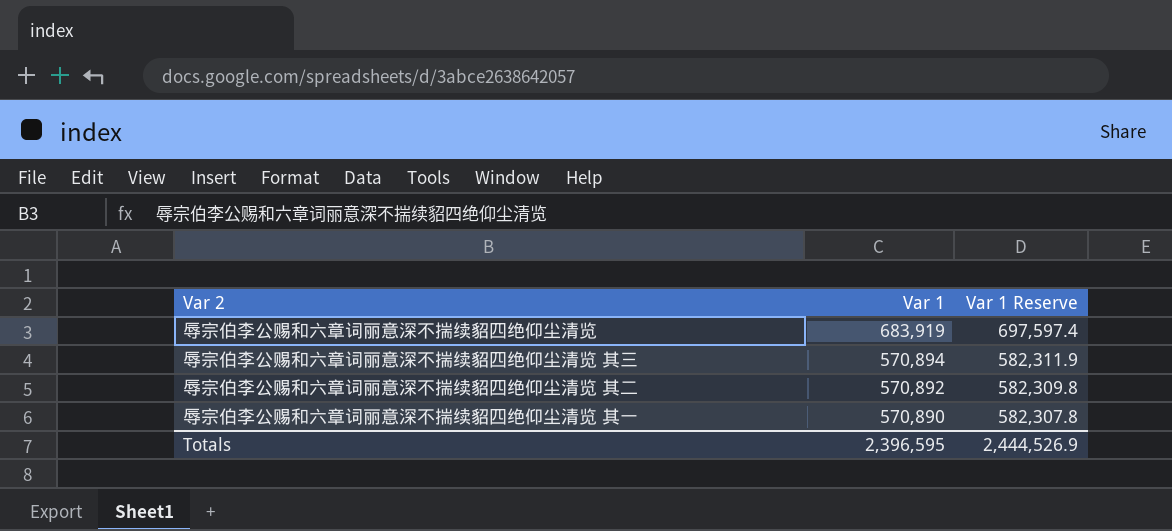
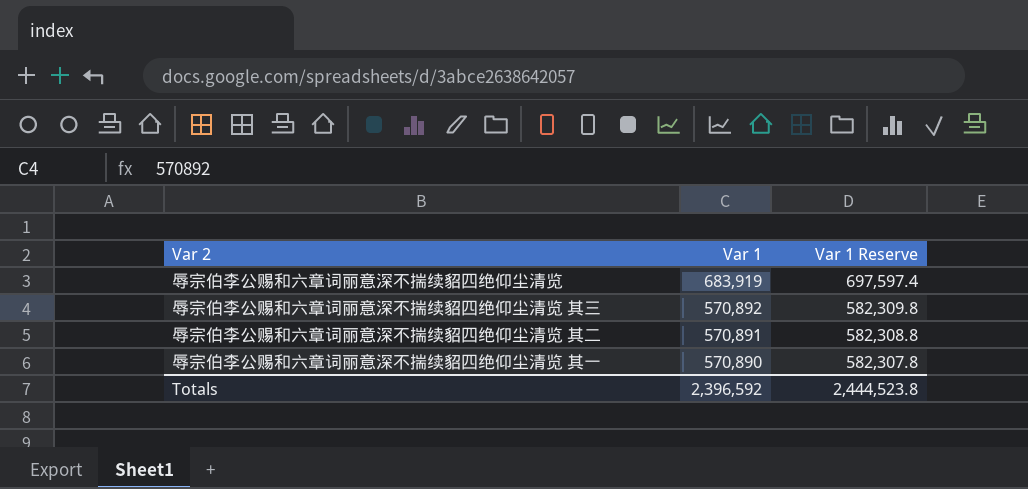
辱宗伯李公赐和六章词丽意深不揣续貂四绝仰尘清览 其三 | Var 1: 570,894 -> 570,892
辱宗伯李公赐和六章词丽意深不揣续貂四绝仰尘清览 其三 | Var 1 Reserve: 582,311.9 -> 582,309.8
辱宗伯李公赐和六章词丽意深不揣续貂四绝仰尘清览 其二 | Var 1: 570,892 -> 570,891
辱宗伯李公赐和六章词丽意深不揣续貂四绝仰尘清览 其二 | Var 1 Reserve: 582,309.8 -> 582,308.8
Totals | Var 1: 2,396,595 -> 2,396,592
Totals | Var 1 Reserve: 2,444,526.9 -> 2,444,523.8

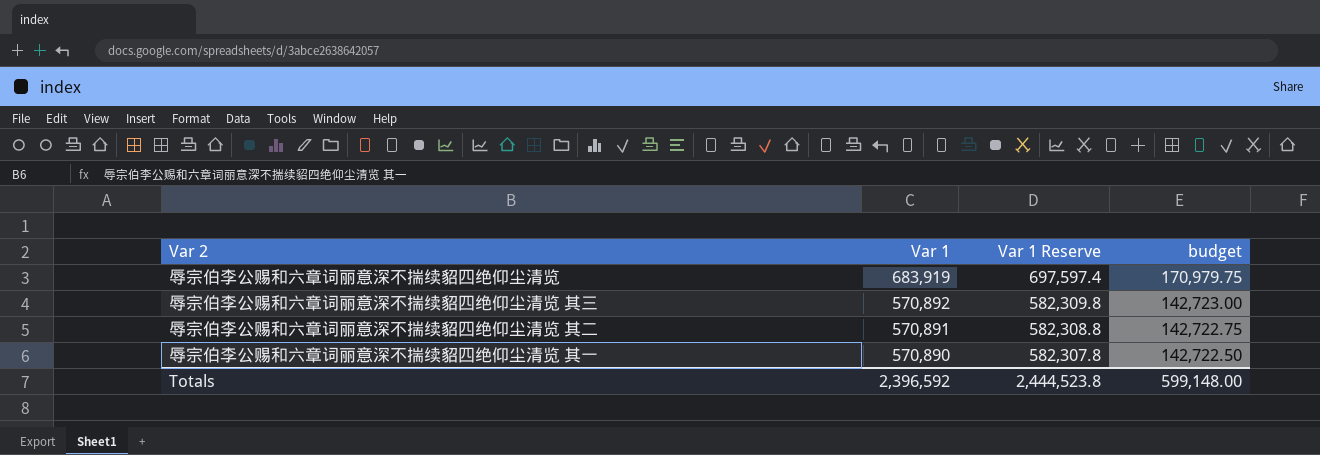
column budget | formula: none -> [Var 1] * 0.25

